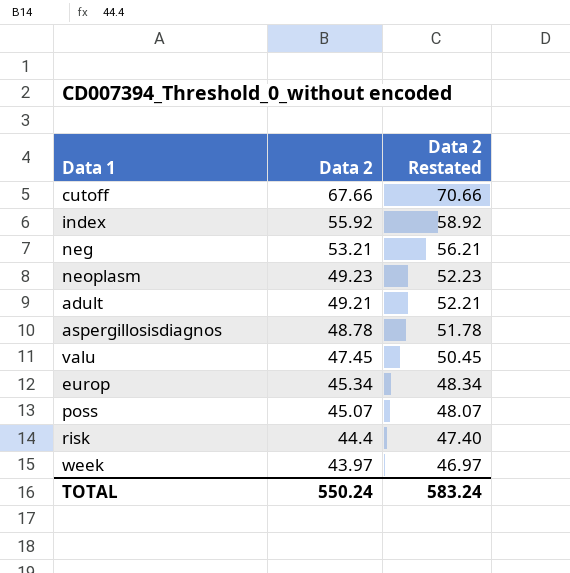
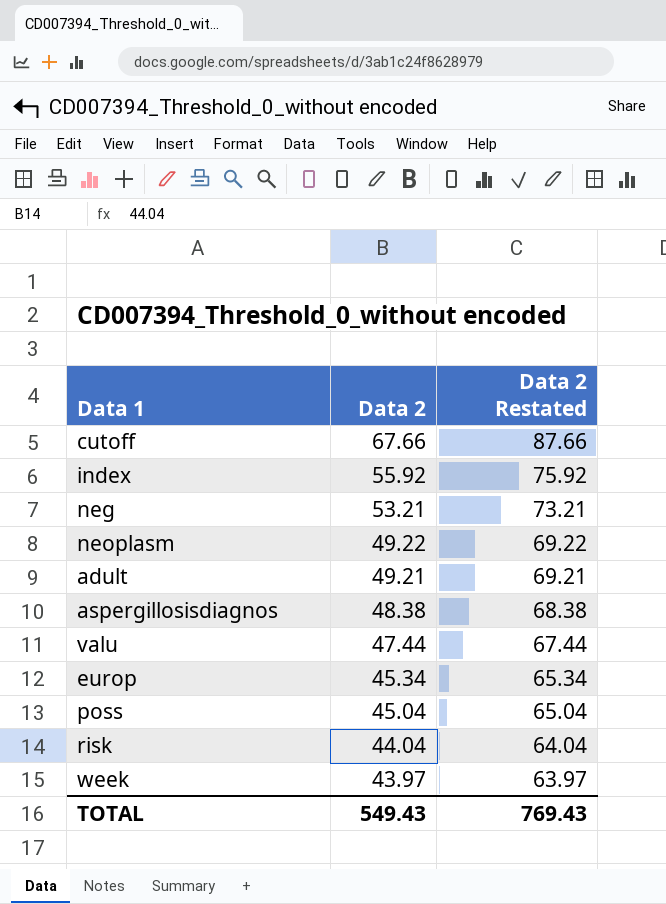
column Data 2 Restated | formula: [Data 2] + 3 -> [Data 2] + 20
neoplasm | Data 2: 49.23 -> 49.22
aspergillosisdiagnos | Data 2: 48.78 -> 48.38
valu | Data 2: 47.45 -> 47.44
poss | Data 2: 45.07 -> 45.04
risk | Data 2: 44.4 -> 44.04
TOTAL | Data 2: 550.24 -> 549.43
TOTAL | Data 2 Restated: 583.24 -> 769.43

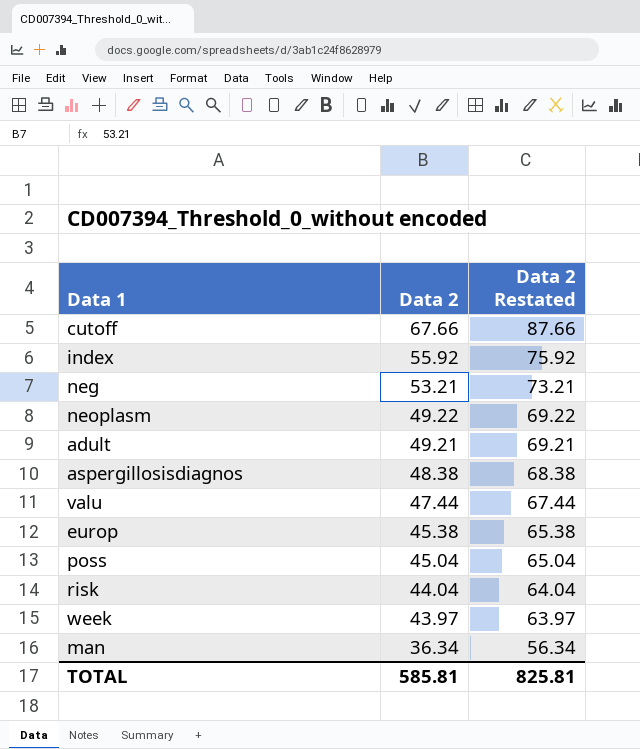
europ | Data 2: 45.34 -> 45.38
europ | Data 2 Restated: 65.34 -> 65.38
row man: none -> 36.34 | 56.34
TOTAL | Data 2: 549.43 -> 585.81
TOTAL | Data 2 Restated: 769.43 -> 825.81

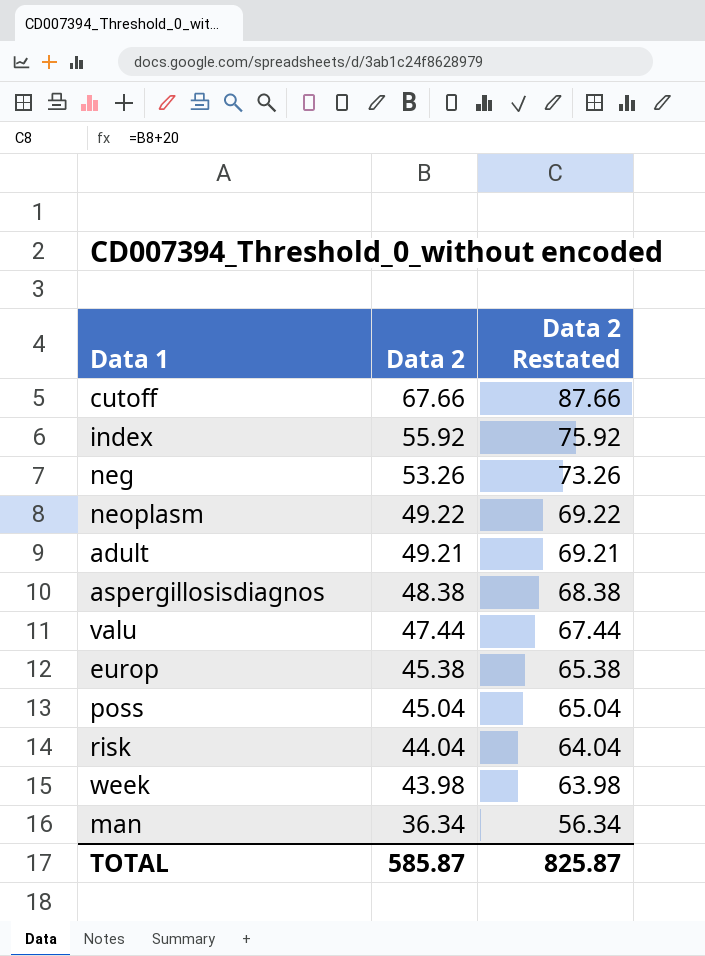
neg | Data 2: 53.21 -> 53.26
neg | Data 2 Restated: 73.21 -> 73.26
week | Data 2: 43.97 -> 43.98
week | Data 2 Restated: 63.97 -> 63.98
TOTAL | Data 2: 585.81 -> 585.87
TOTAL | Data 2 Restated: 825.81 -> 825.87

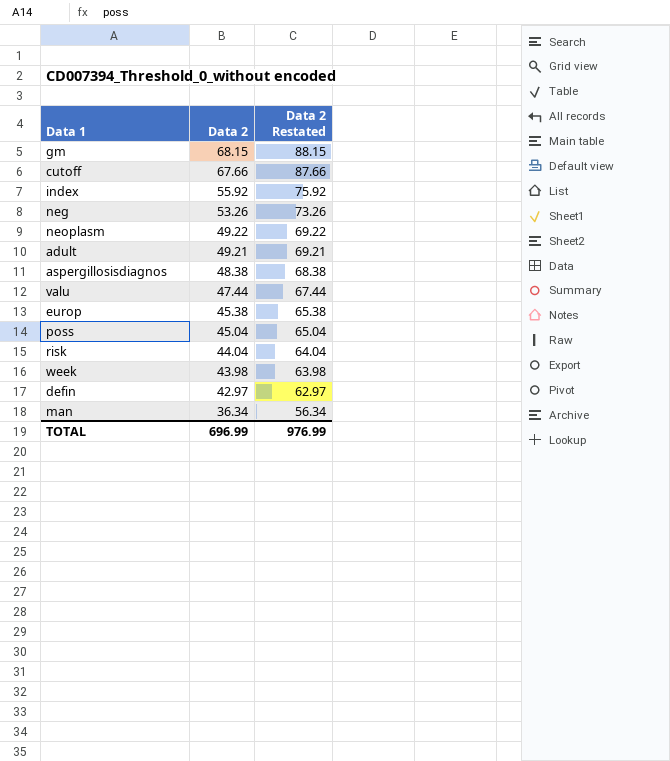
row gm: none -> 68.15 | 88.15
row defin: none -> 42.97 | 62.97
TOTAL | Data 2: 585.87 -> 696.99
TOTAL | Data 2 Restated: 825.87 -> 976.99

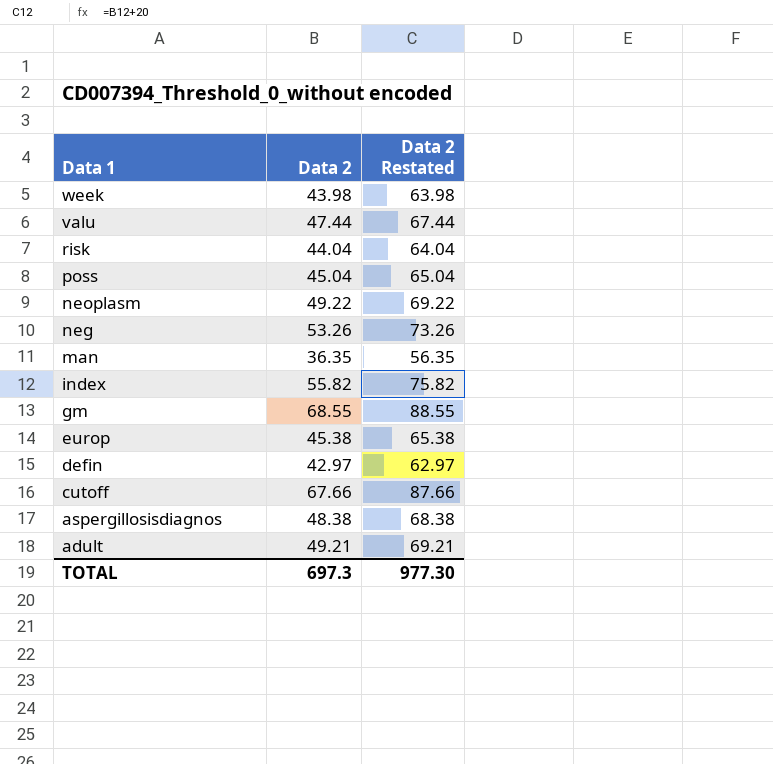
row order: Data 2 descending -> Data 1 descending
man | Data 2: 36.34 -> 36.35
man | Data 2 Restated: 56.34 -> 56.35
index | Data 2: 55.92 -> 55.82
index | Data 2 Restated: 75.92 -> 75.82
gm | Data 2: 68.15 -> 68.55
gm | Data 2 Restated: 88.15 -> 88.55
TOTAL | Data 2: 696.99 -> 697.3
TOTAL | Data 2 Restated: 976.99 -> 977.30

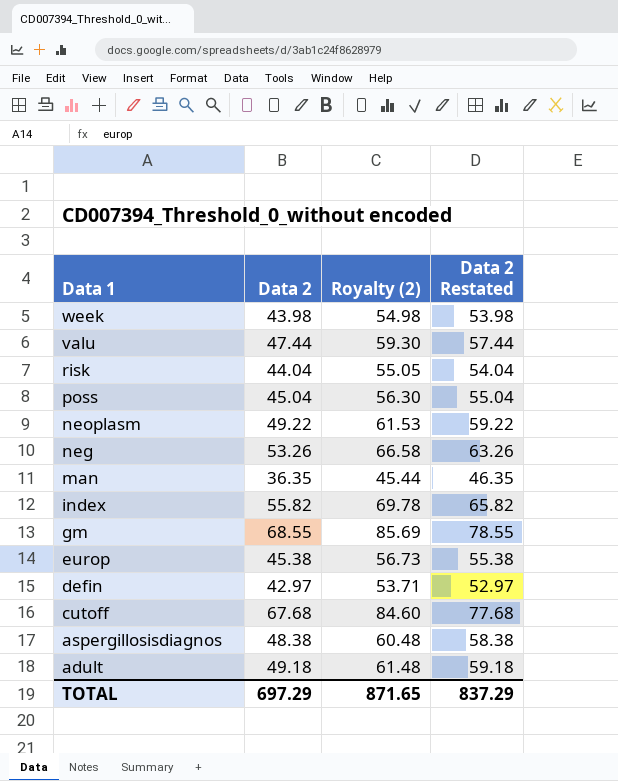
column Royalty (2) | formula: none -> [Data 2] * 1.25
column Data 2 Restated | formula: [Data 2] + 20 -> [Data 2] + 10
cutoff | Data 2: 67.66 -> 67.68
adult | Data 2: 49.21 -> 49.18
TOTAL | Data 2: 697.3 -> 697.29
TOTAL | Data 2 Restated: 977.30 -> 837.29

